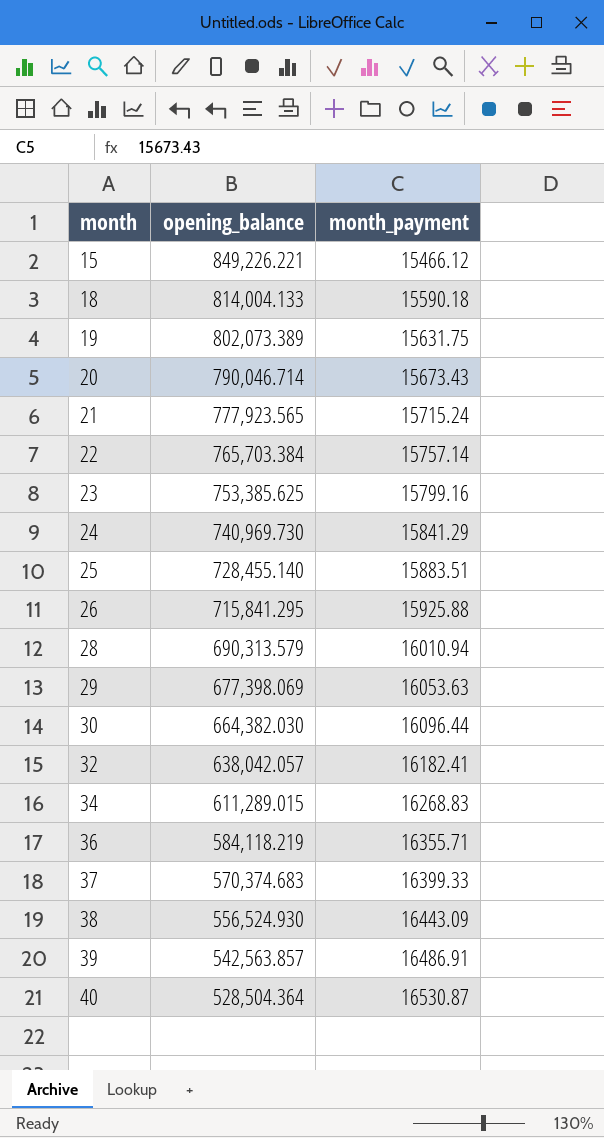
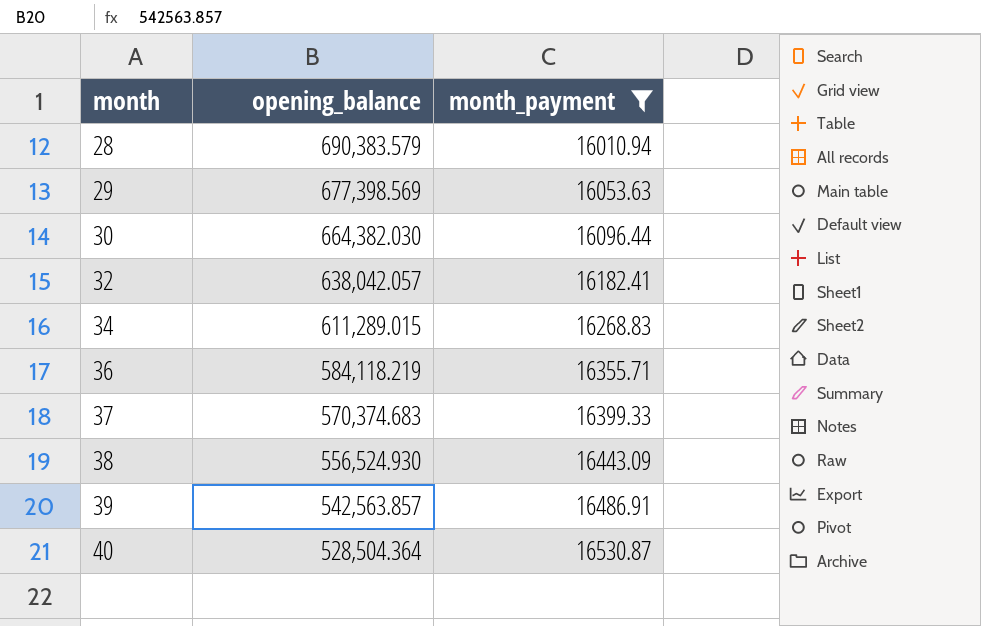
filter: none -> month_payment >= 16010.94
28 | opening_balance: 690,313.579 -> 690,383.579
29 | opening_balance: 677,398.069 -> 677,398.569

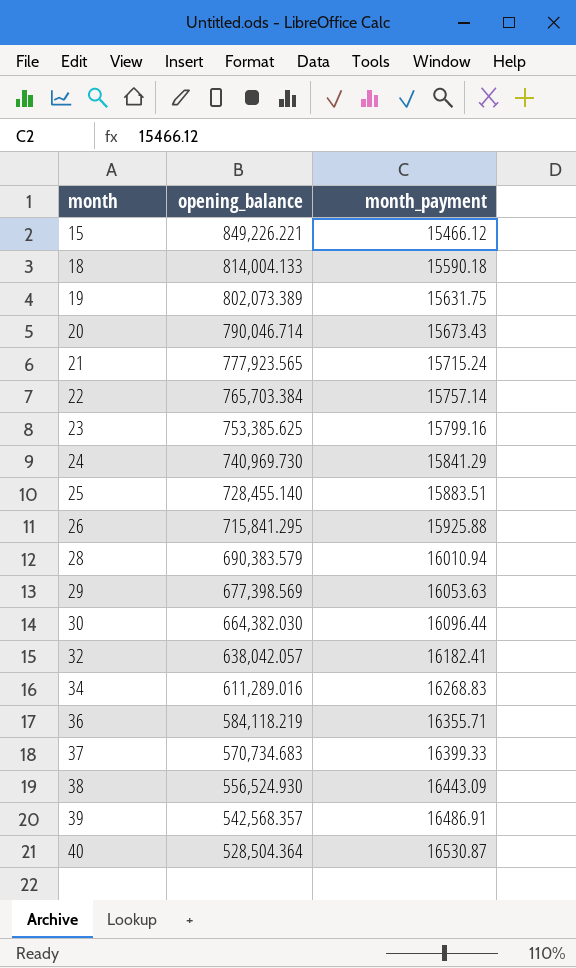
filter: month_payment >= 16010.94 -> none
34 | opening_balance: 611,289.015 -> 611,289.016
37 | opening_balance: 570,374.683 -> 570,734.683
39 | opening_balance: 542,563.857 -> 542,568.357

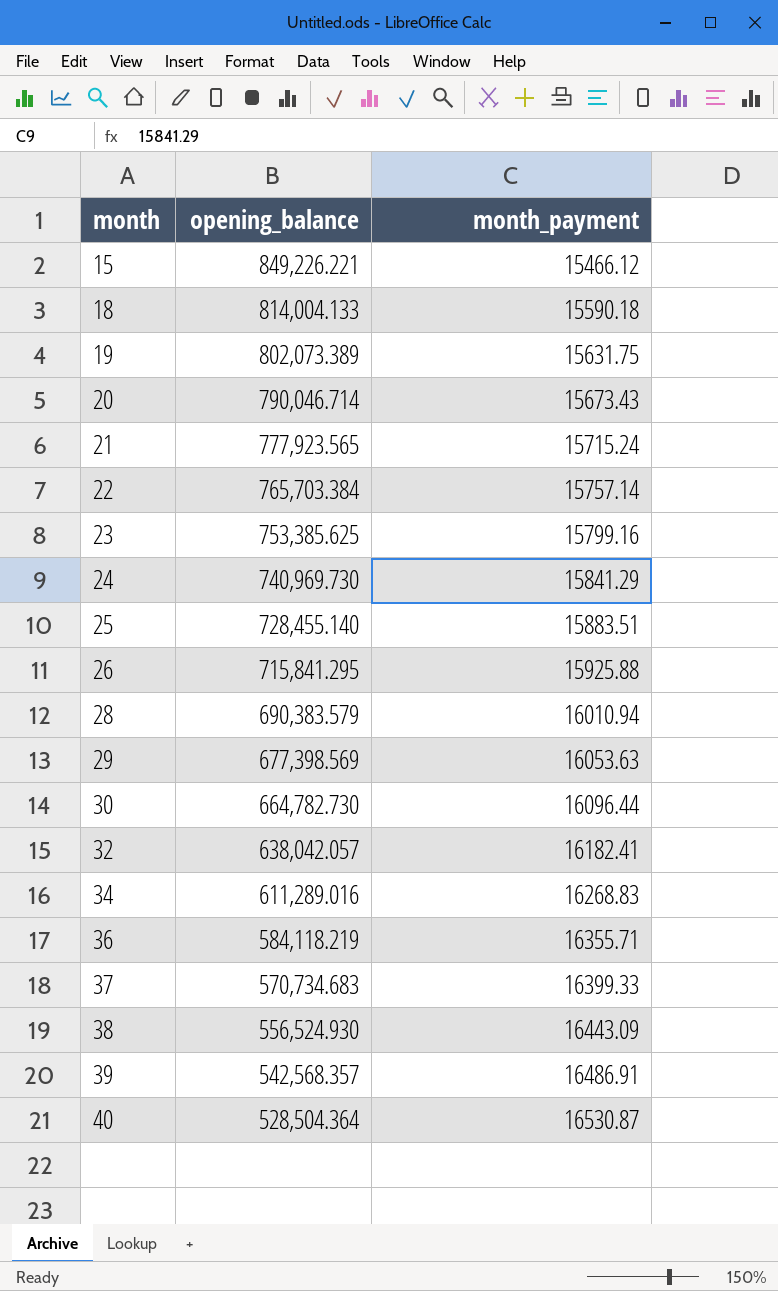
30 | opening_balance: 664,382.030 -> 664,782.730

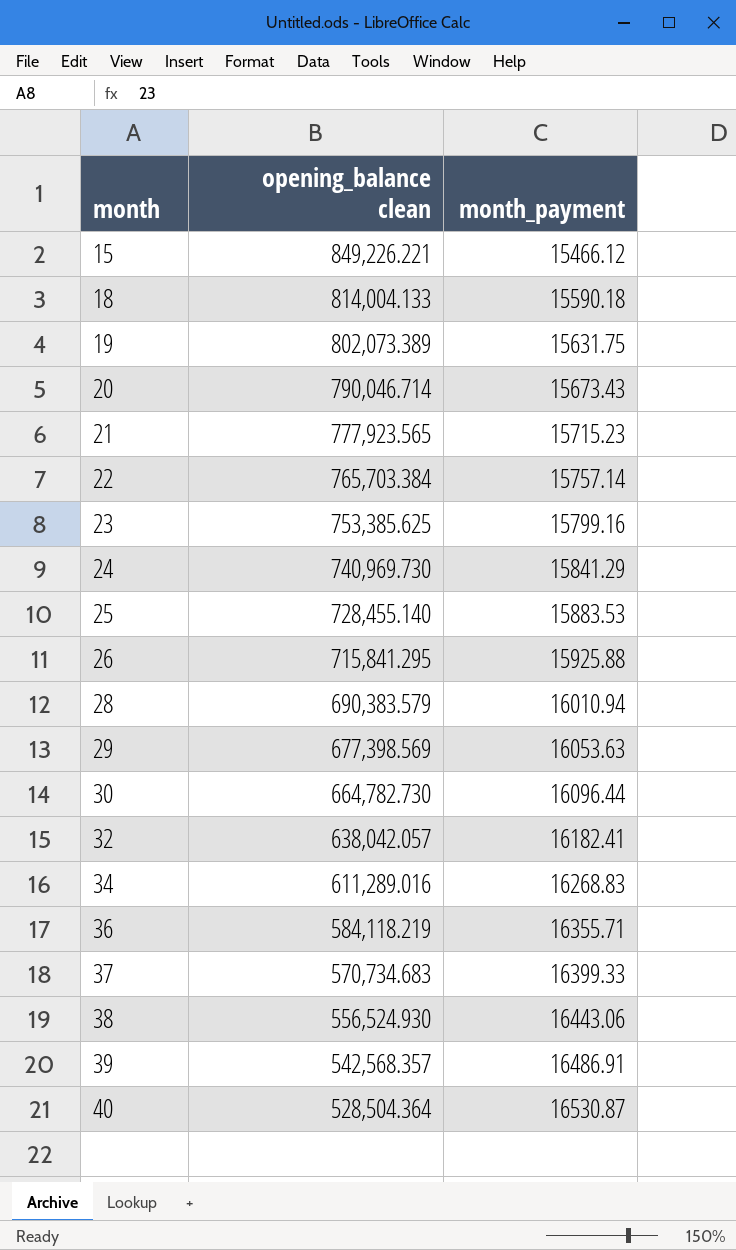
column name: opening_balance -> opening_balance clean
21 | month_payment: 15715.24 -> 15715.23
25 | month_payment: 15883.51 -> 15883.53
38 | month_payment: 16443.09 -> 16443.06

